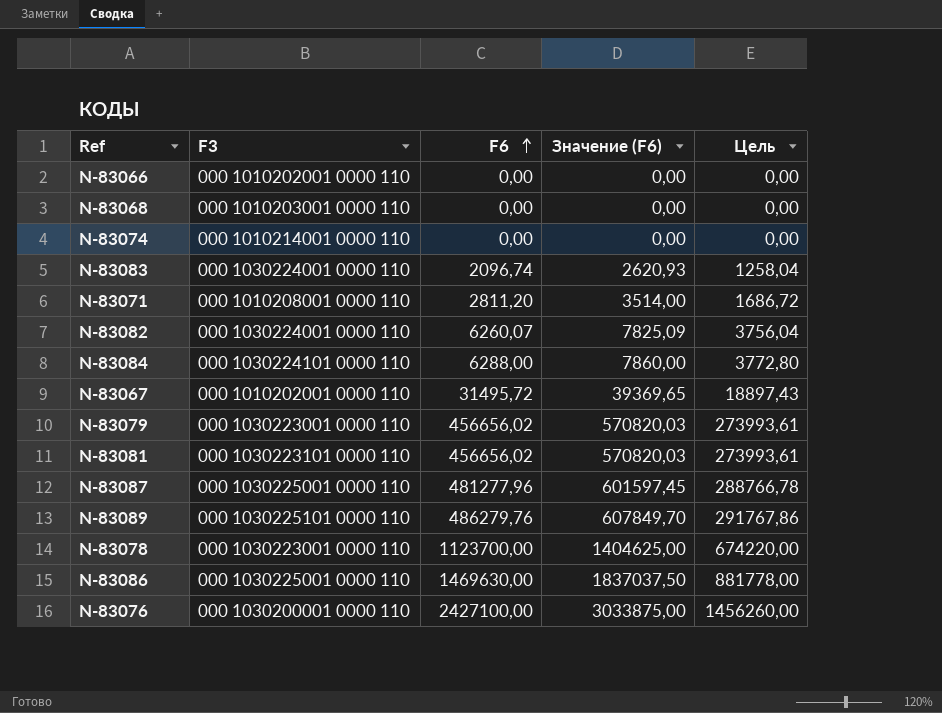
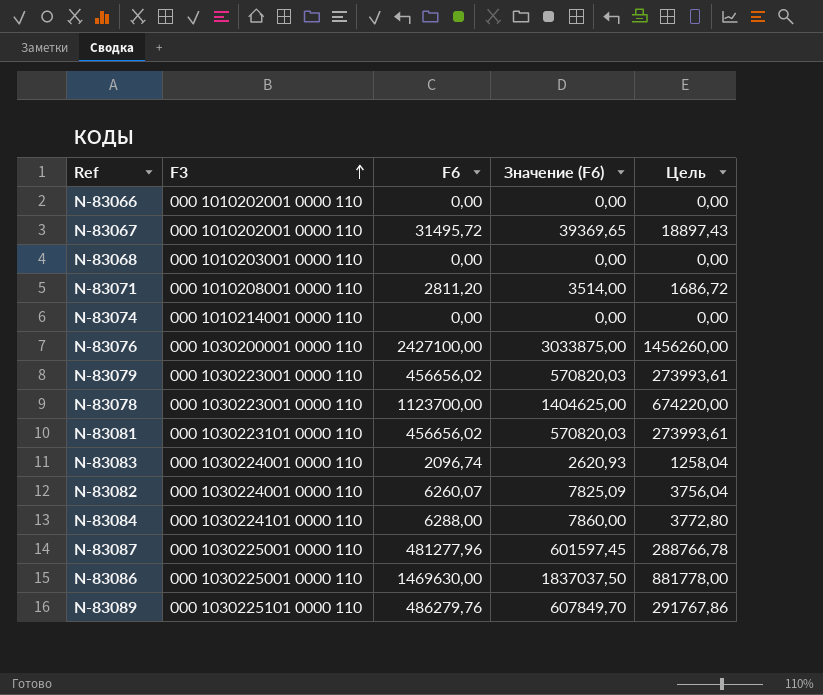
row order: F6 ascending -> F3 ascending

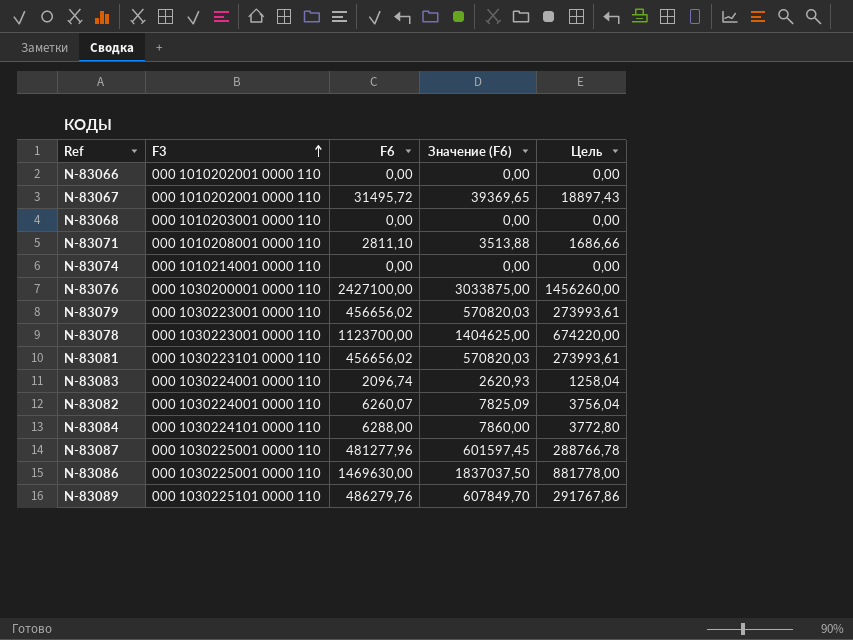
N-83071 | F6: 2811,20 -> 2811,10
N-83071 | Значение (F6): 3514,00 -> 3513,88
N-83071 | Цель: 1686,72 -> 1686,66

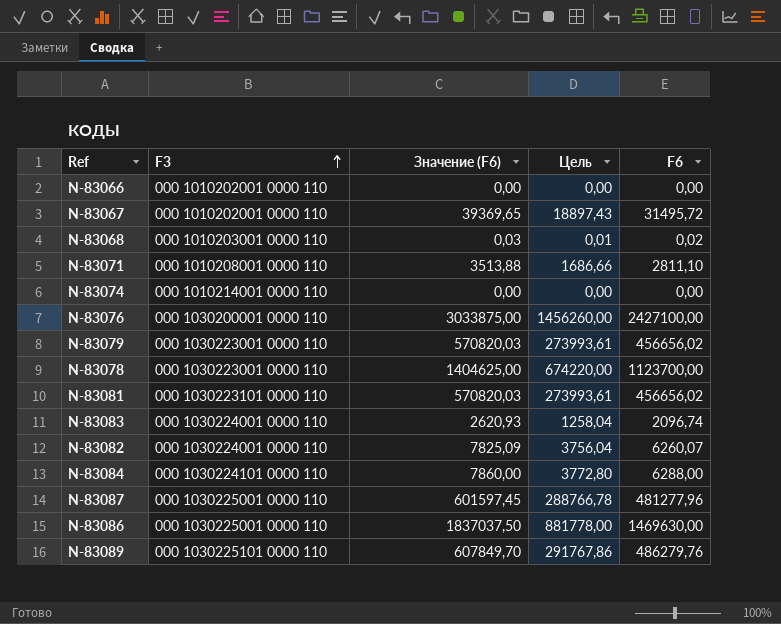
column F6 | position: 3 -> 5
N-83068 | Значение (F6): 0,00 -> 0,03
N-83068 | Цель: 0,00 -> 0,01
N-83068 | F6: 0,00 -> 0,02

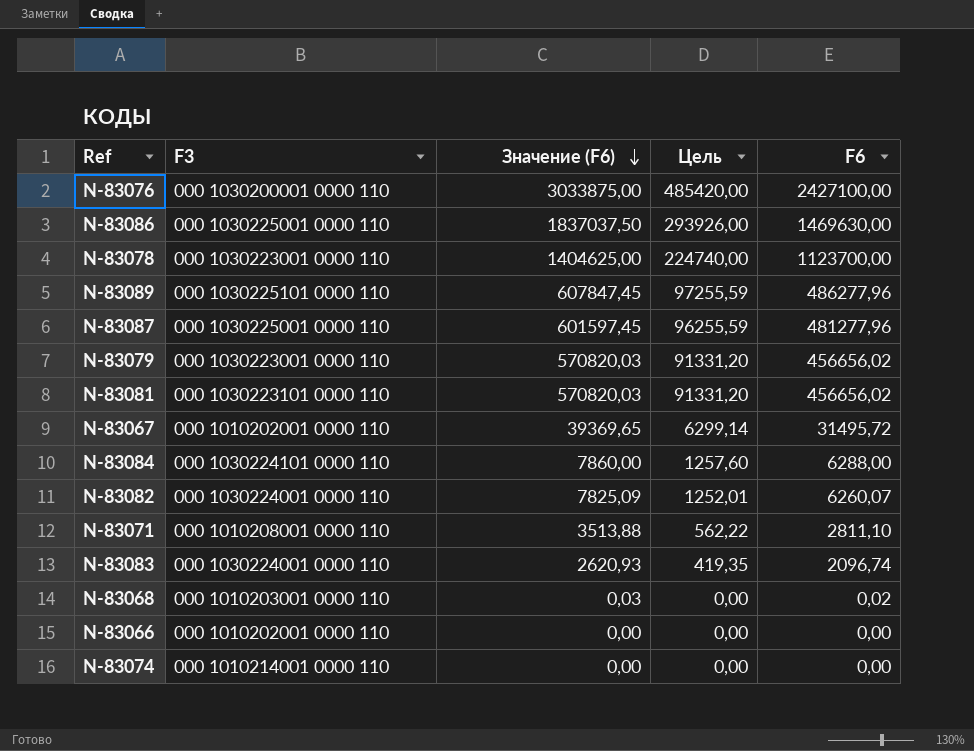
row order: F3 ascending -> Значение (F6) descending
column Цель | formula: [F6] * 0,6 -> [F6] * 0,2
N-83089 | Значение (F6): 607849,70 -> 607847,45
N-83089 | F6: 486279,76 -> 486277,96

